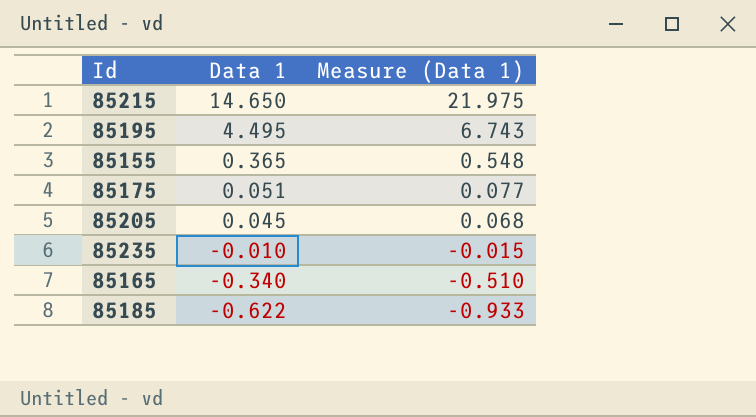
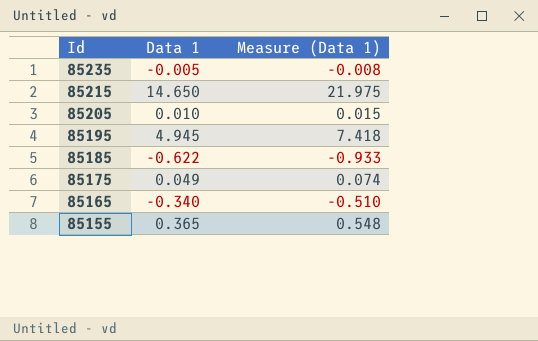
row order: Data 1 descending -> Id descending
85235 | Data 1: -0.010 -> -0.005
85235 | Measure (Data 1): -0.015 -> -0.008
85205 | Data 1: 0.045 -> 0.010
85205 | Measure (Data 1): 0.068 -> 0.015
85195 | Data 1: 4.495 -> 4.945
85195 | Measure (Data 1): 6.743 -> 7.418
85175 | Data 1: 0.051 -> 0.049
85175 | Measure (Data 1): 0.077 -> 0.074

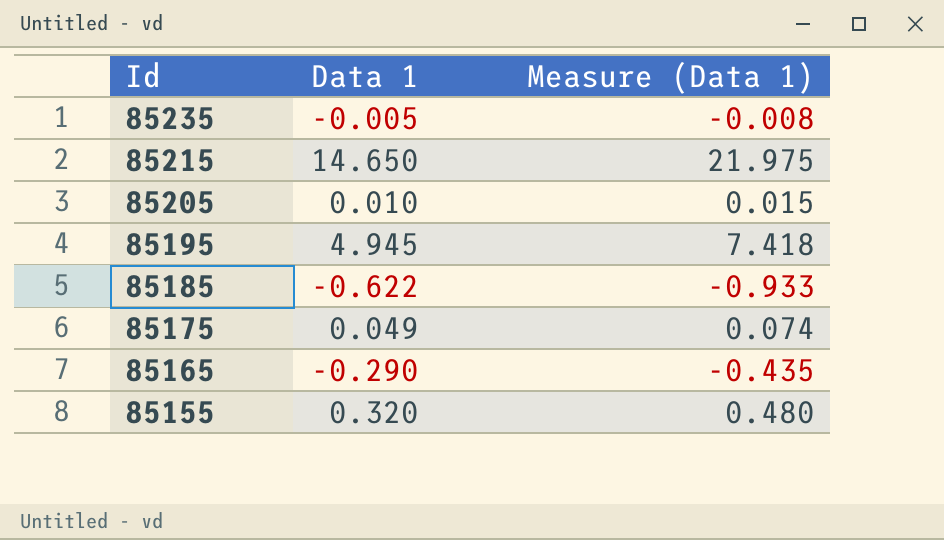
85165 | Data 1: -0.340 -> -0.290
85165 | Measure (Data 1): -0.510 -> -0.435
85155 | Data 1: 0.365 -> 0.320
85155 | Measure (Data 1): 0.548 -> 0.480

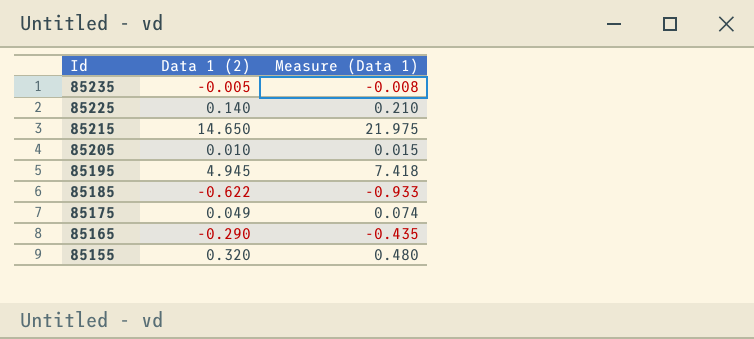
column name: Data 1 -> Data 1 (2)
row 85225: none -> 0.140 | 0.210

